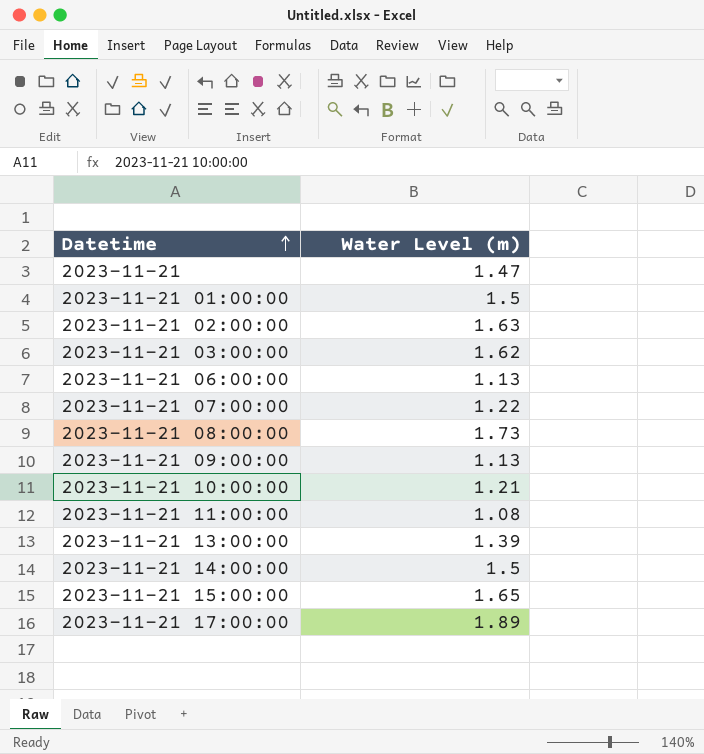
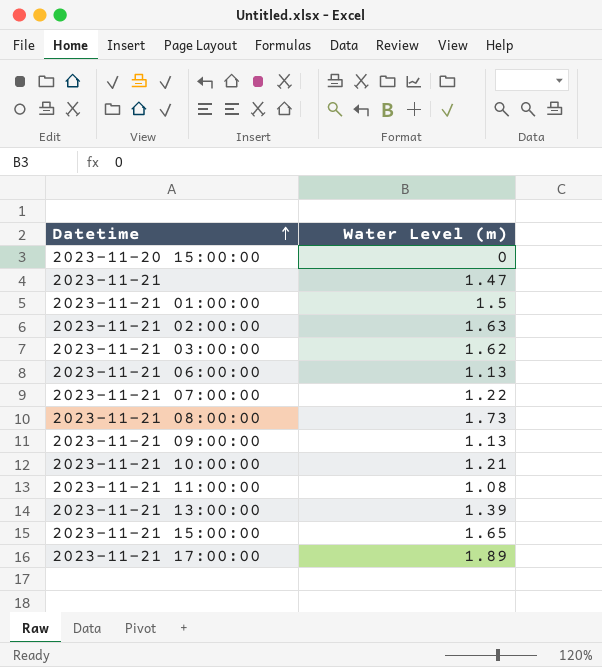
row 2023-11-21 14:00:00: 1.5 -> none
row 2023-11-20 15:00:00: none -> 0

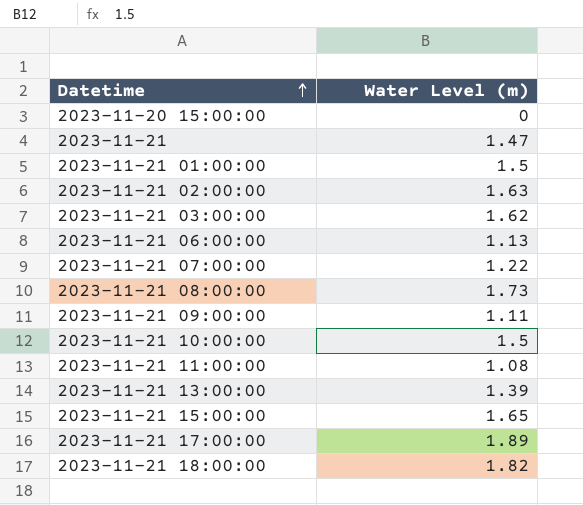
2023-11-21 09:00:00 | Water Level (m): 1.13 -> 1.11
2023-11-21 10:00:00 | Water Level (m): 1.21 -> 1.5
row 2023-11-21 18:00:00: none -> 1.82

